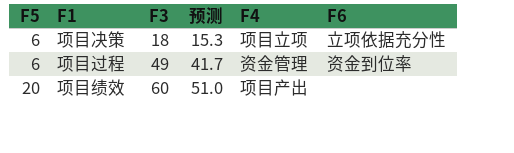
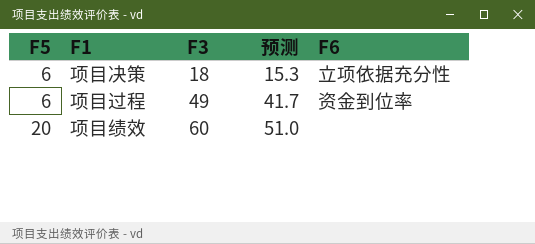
column F4 | position: 5 -> none

